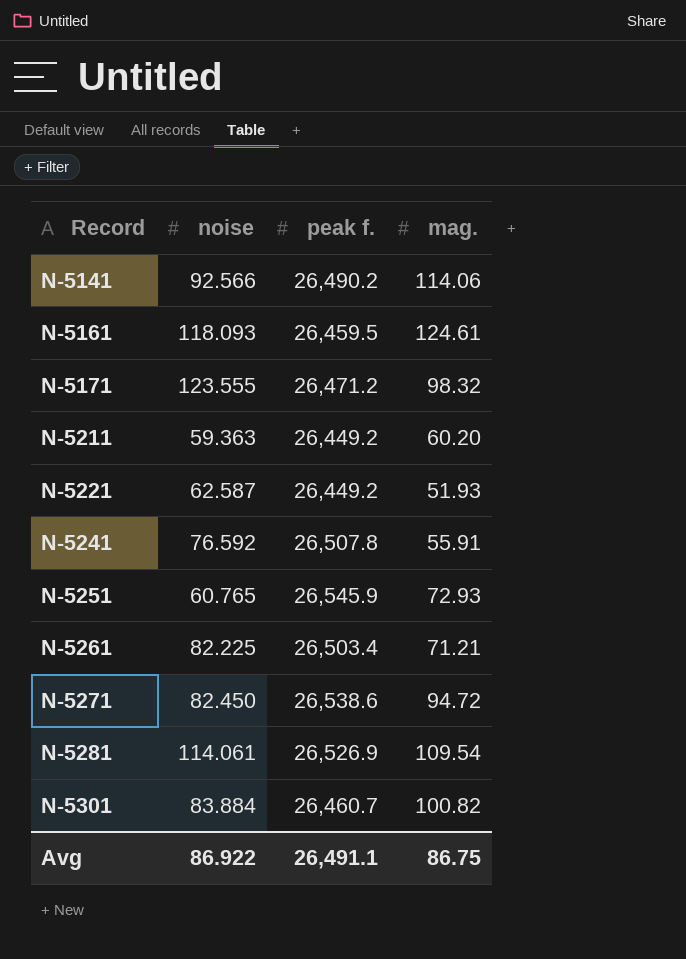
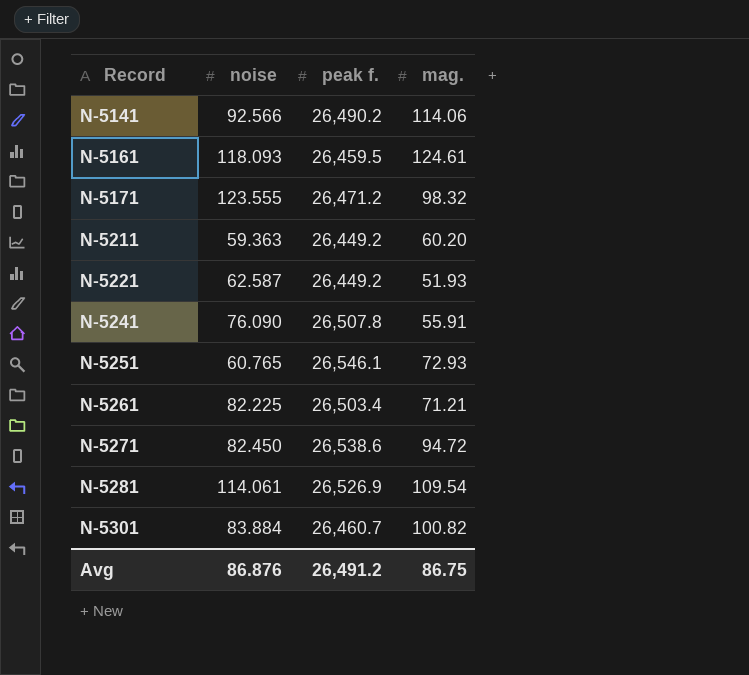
N-5241 | noise: 76.592 -> 76.090
N-5251 | peak f.: 26,545.9 -> 26,546.1
Avg | noise: 86.922 -> 86.876
Avg | peak f.: 26,491.1 -> 26,491.2

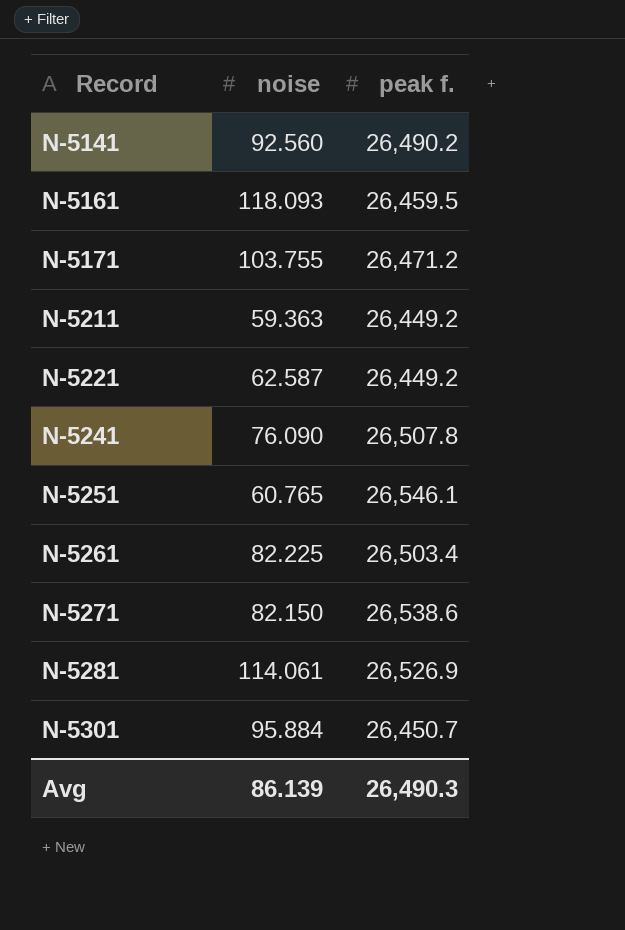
column mag. | position: 4 -> none
N-5141 | noise: 92.566 -> 92.560
N-5171 | noise: 123.555 -> 103.755
N-5271 | noise: 82.450 -> 82.150
N-5301 | noise: 83.884 -> 95.884
N-5301 | peak f.: 26,460.7 -> 26,450.7
Avg | noise: 86.876 -> 86.139
Avg | peak f.: 26,491.2 -> 26,490.3

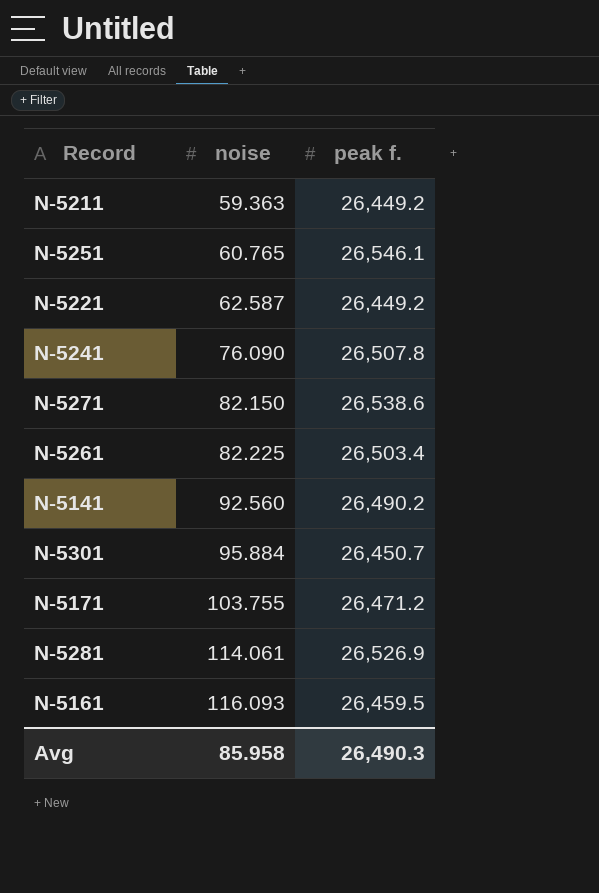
row order: Record ascending -> noise ascending
N-5161 | noise: 118.093 -> 116.093
Avg | noise: 86.139 -> 85.958

